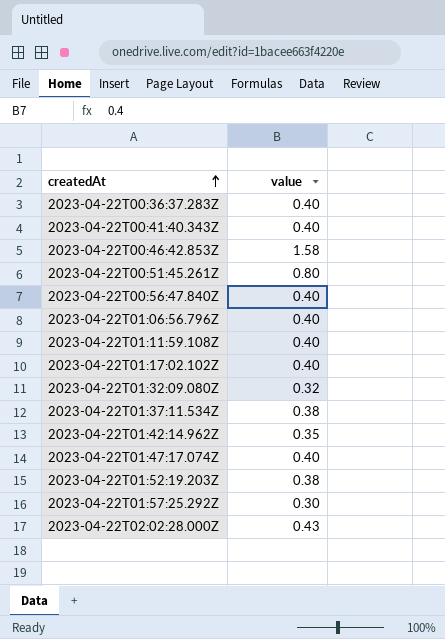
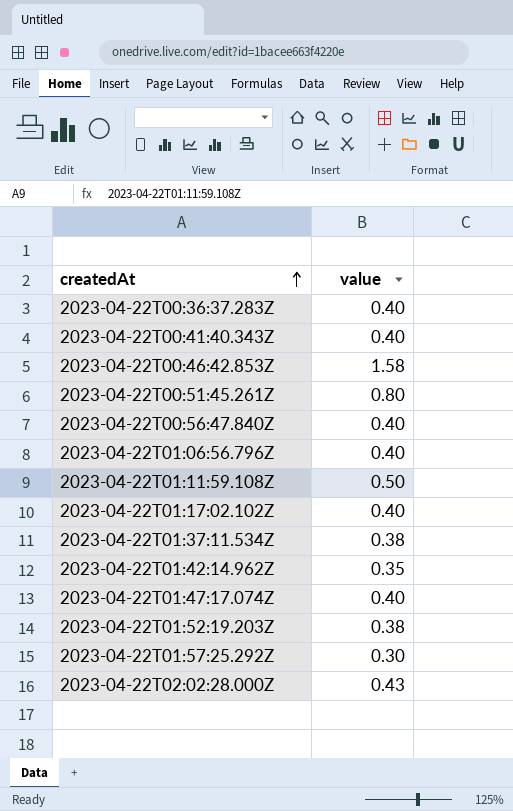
row 2023-04-22T01:32:09.080Z: 0.32 -> none
2023-04-22T01:11:59.108Z | value: 0.40 -> 0.50

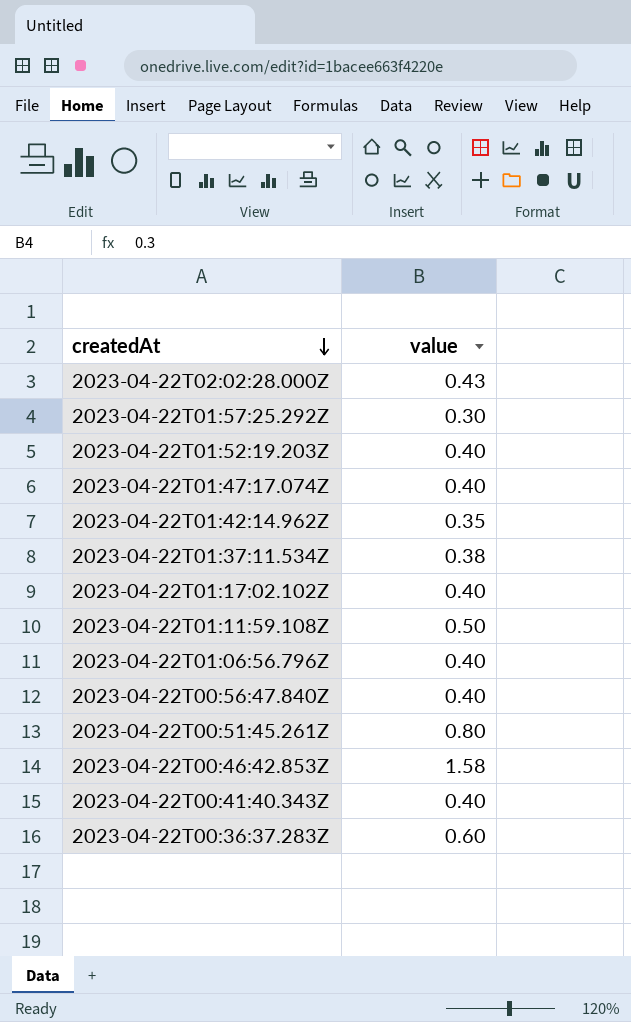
row order: createdAt ascending -> createdAt descending
2023-04-22T01:52:19.203Z | value: 0.38 -> 0.40
2023-04-22T00:36:37.283Z | value: 0.40 -> 0.60

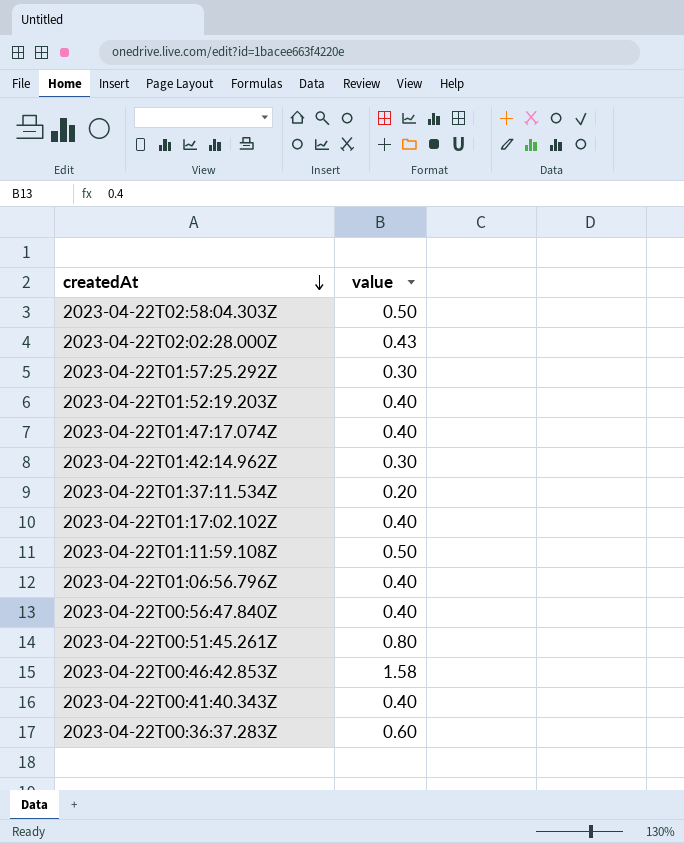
row 2023-04-22T02:58:04.303Z: none -> 0.50
2023-04-22T01:42:14.962Z | value: 0.35 -> 0.30
2023-04-22T01:37:11.534Z | value: 0.38 -> 0.20

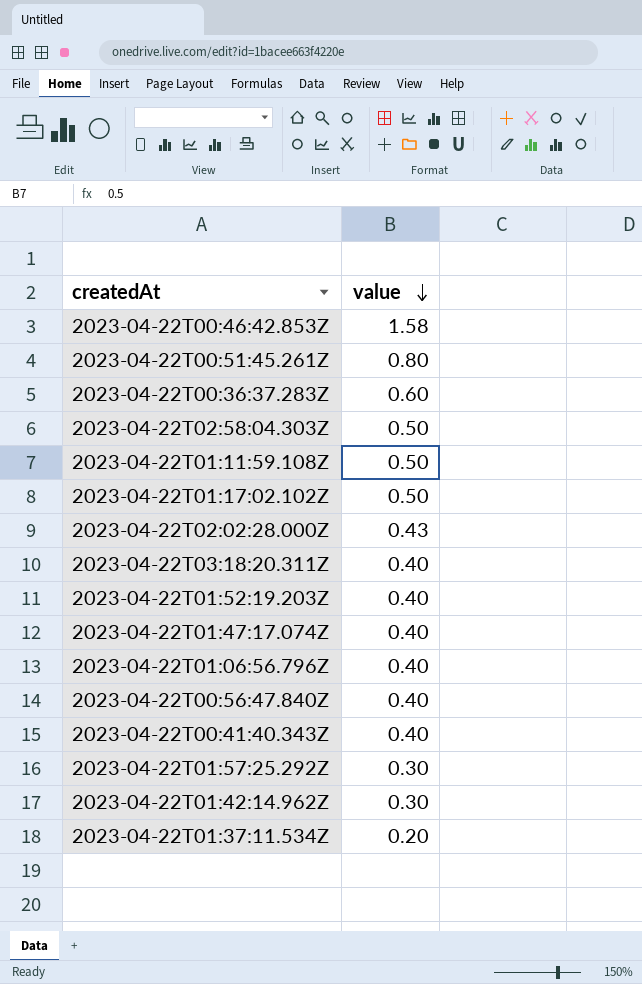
row order: createdAt descending -> value descending
2023-04-22T01:17:02.102Z | value: 0.40 -> 0.50
row 2023-04-22T03:18:20.311Z: none -> 0.40

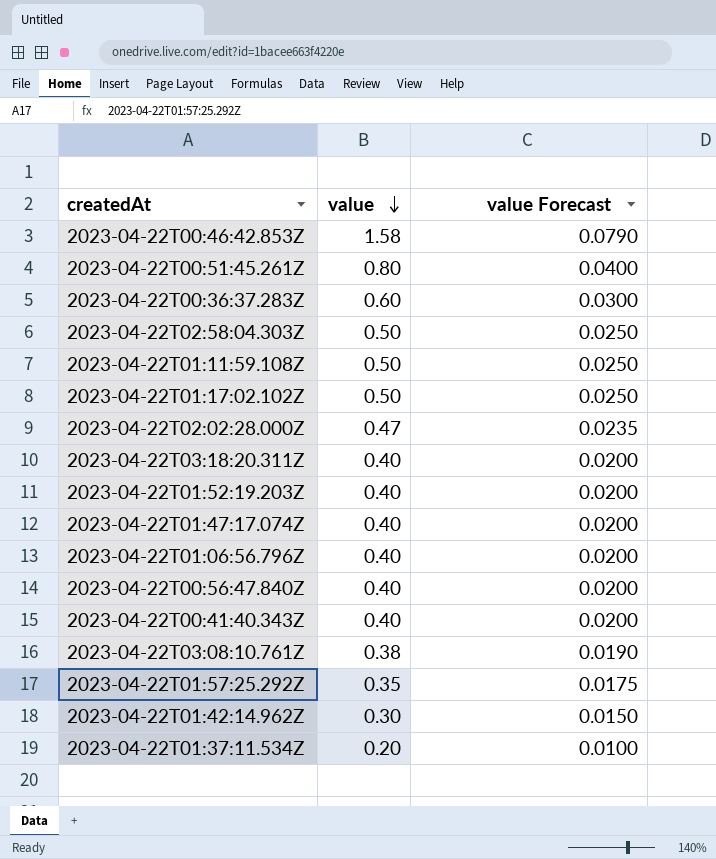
column value Forecast | formula: none -> [value] * 0.05
2023-04-22T02:02:28.000Z | value: 0.43 -> 0.47
row 2023-04-22T03:08:10.761Z: none -> 0.38 | 0.0190
2023-04-22T01:57:25.292Z | value: 0.30 -> 0.35

